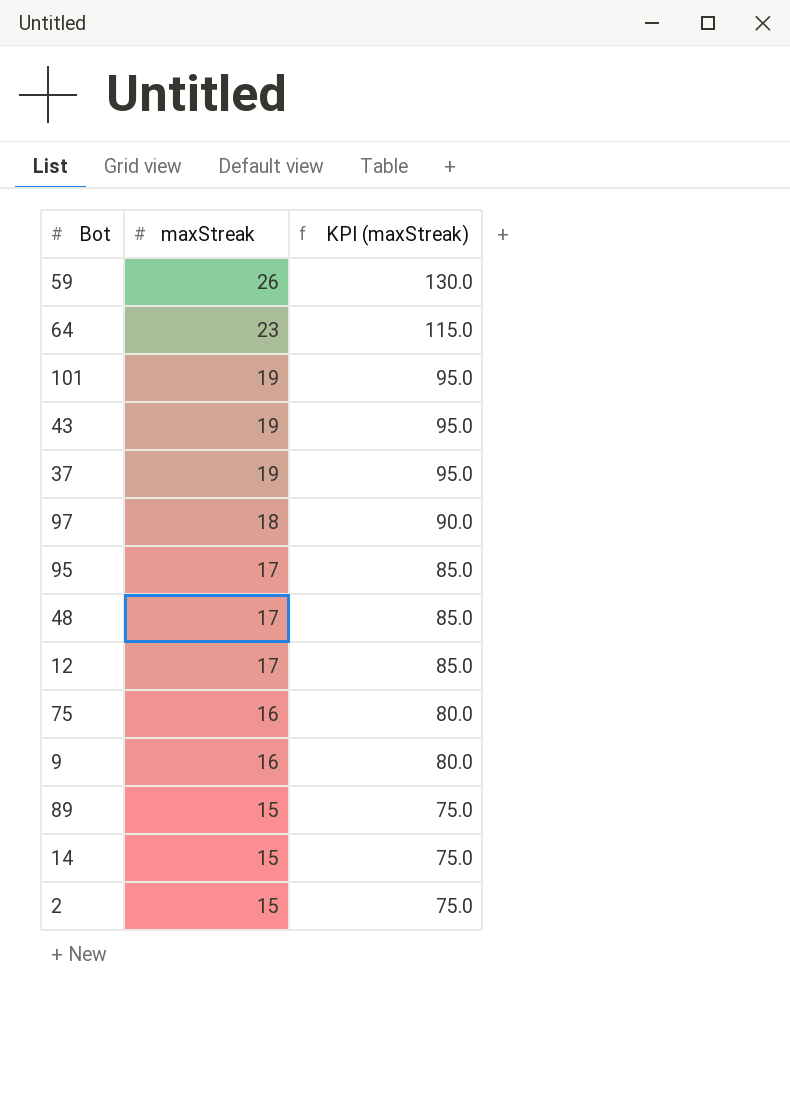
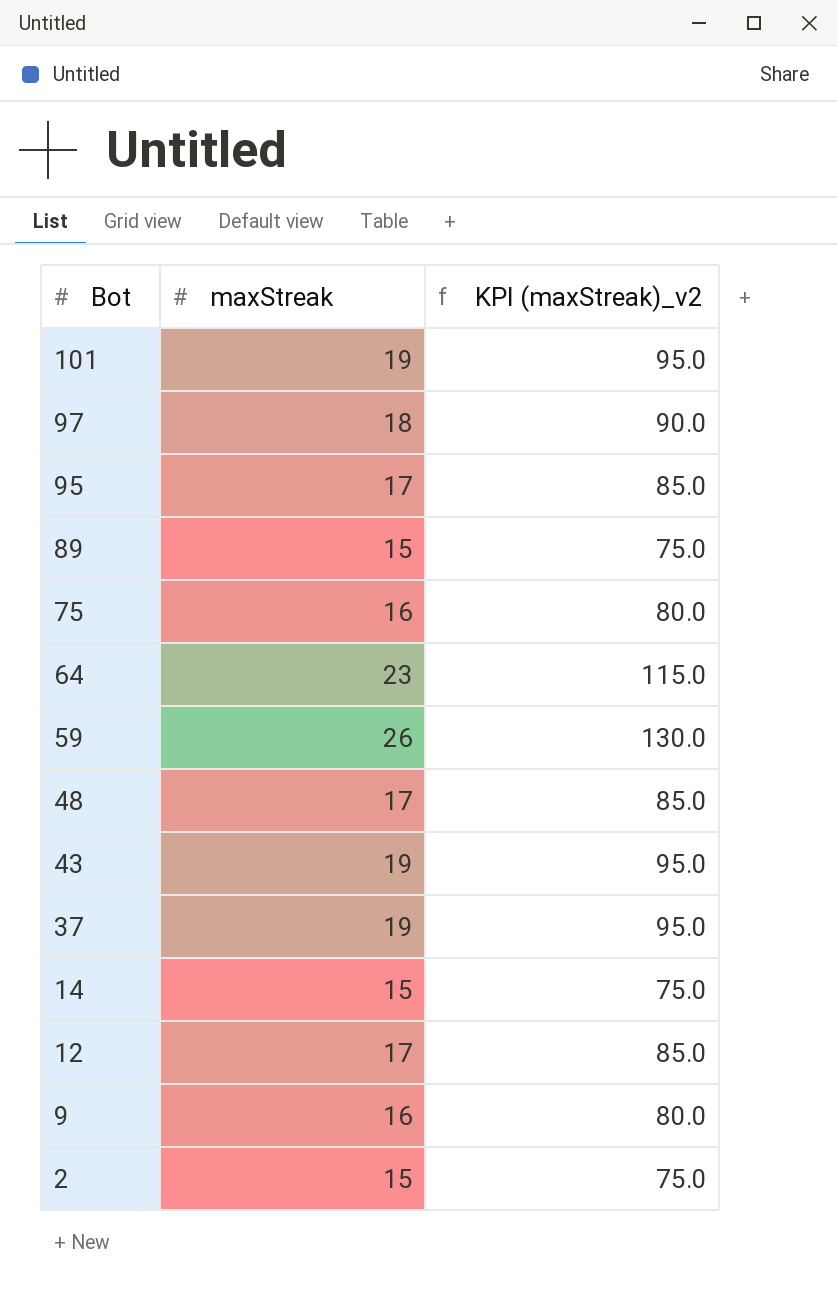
row order: maxStreak descending -> Bot descending
column name: KPI (maxStreak) -> KPI (maxStreak)_v2

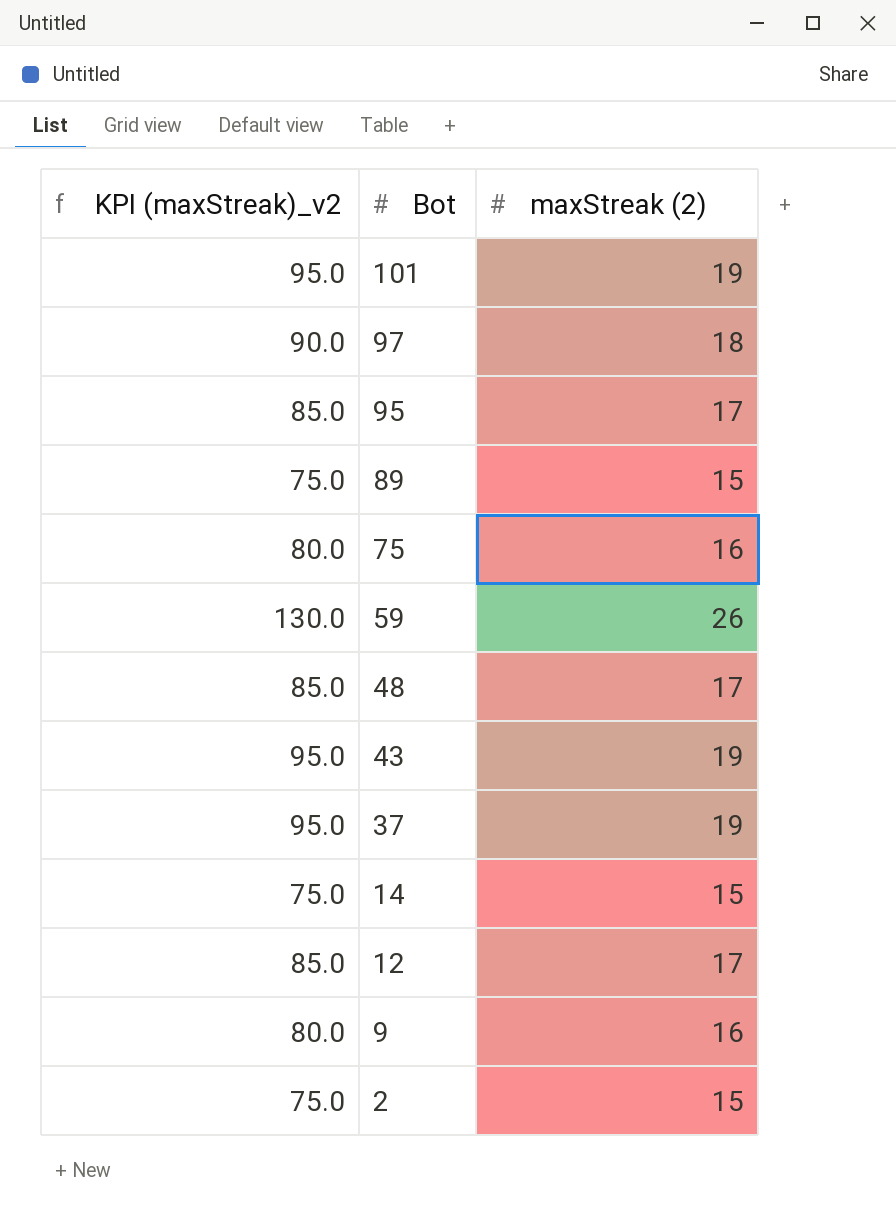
column KPI (maxStreak)_v2 | position: 3 -> 1
column name: maxStreak -> maxStreak (2)
row 64: 23 | 115.0 -> none

